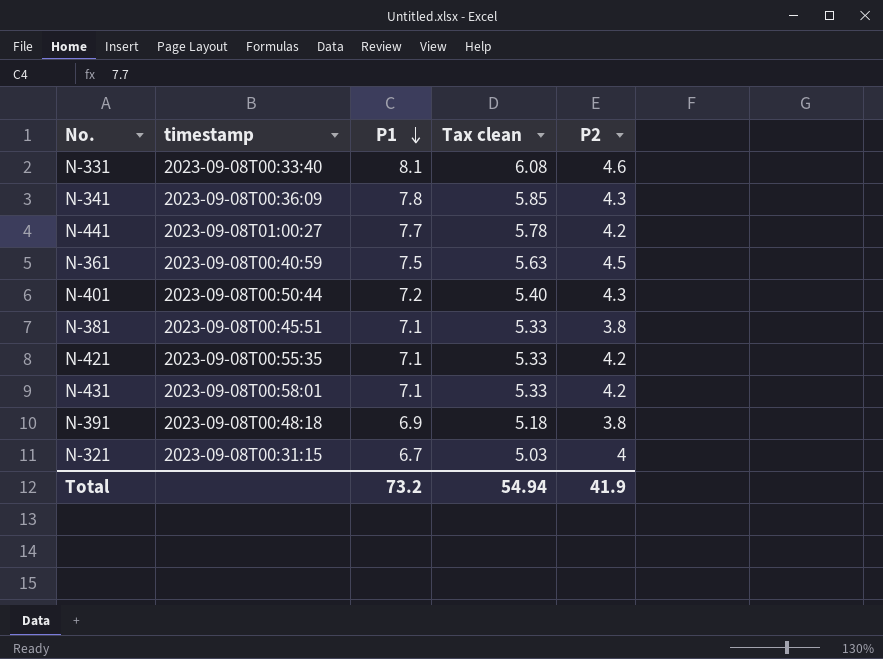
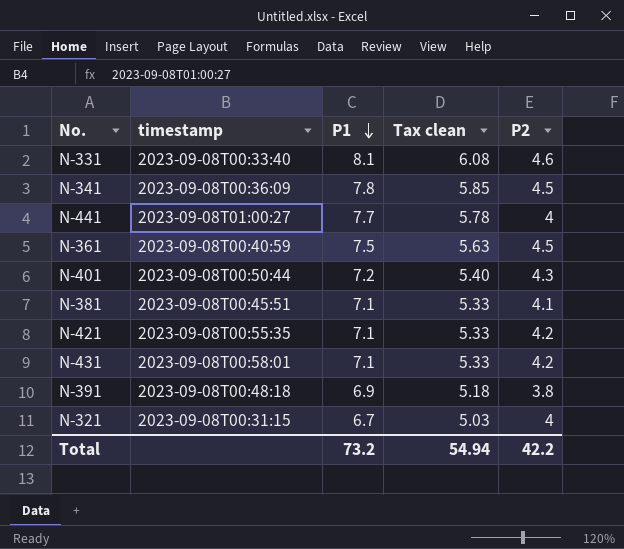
N-341 | P2: 4.3 -> 4.5
N-441 | P2: 4.2 -> 4
N-381 | P2: 3.8 -> 4.1
Total | P2: 41.9 -> 42.2

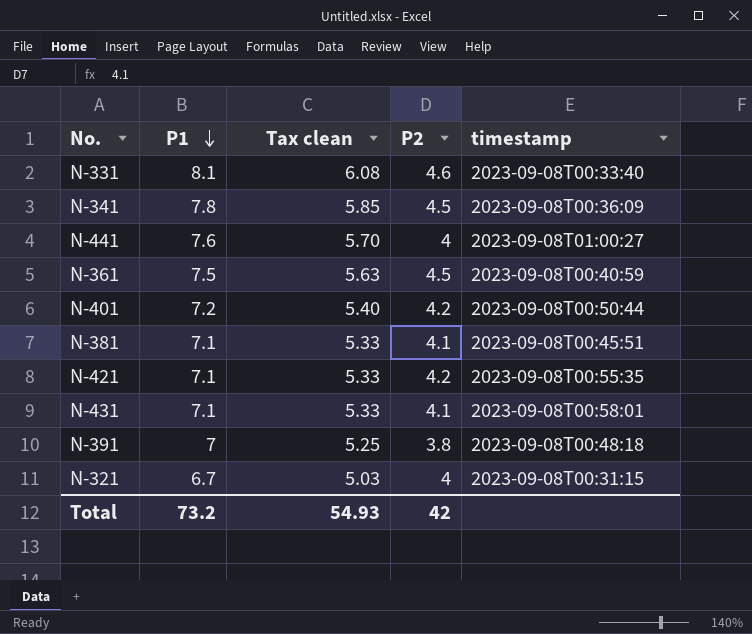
column timestamp | position: 2 -> 5
N-441 | P1: 7.7 -> 7.6
N-441 | Tax clean: 5.78 -> 5.70
N-401 | P2: 4.3 -> 4.2
N-431 | P2: 4.2 -> 4.1
N-391 | P1: 6.9 -> 7
N-391 | Tax clean: 5.18 -> 5.25
Total | Tax clean: 54.94 -> 54.93
Total | P2: 42.2 -> 42

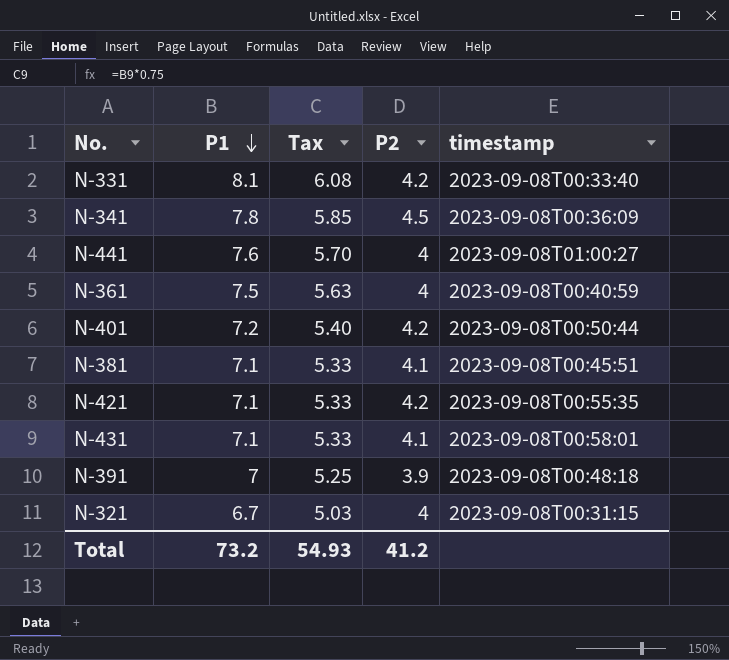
column name: Tax clean -> Tax
N-331 | P2: 4.6 -> 4.2
N-361 | P2: 4.5 -> 4
N-391 | P2: 3.8 -> 3.9
Total | P2: 42 -> 41.2

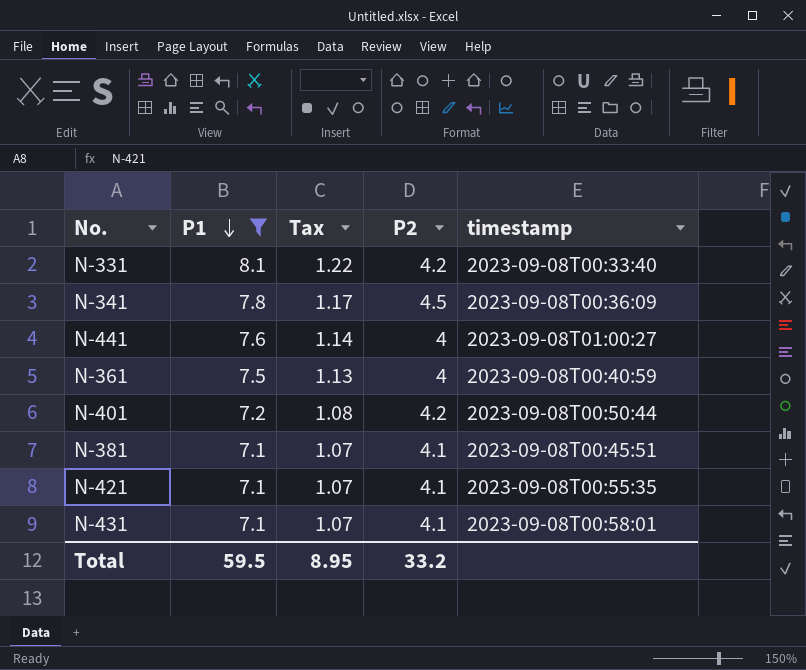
filter: none -> P1 >= 7.1
column Tax | formula: [P1] * 0.75 -> [P1] * 0.15
N-421 | P2: 4.2 -> 4.1
Total | P1: 73.2 -> 59.5
Total | Tax: 54.93 -> 8.95
Total | P2: 41.2 -> 33.2

